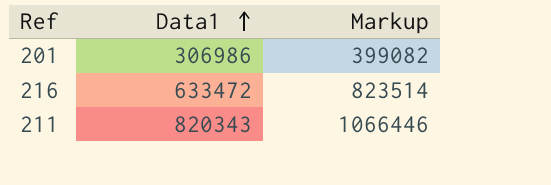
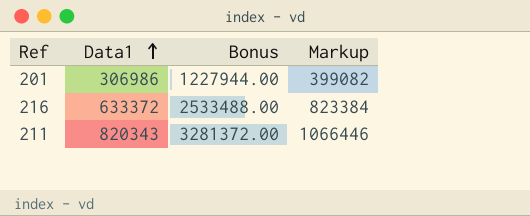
column Bonus | formula: none -> [Data1] * 4
216 | Data1: 633472 -> 633372
216 | Markup: 823514 -> 823384

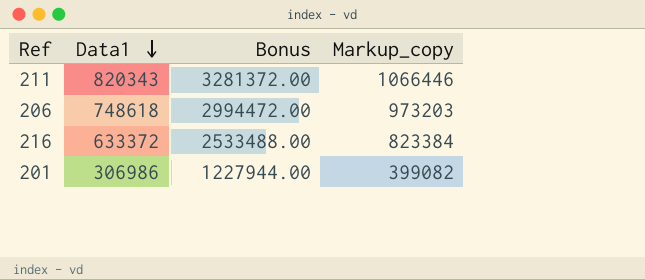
row order: Data1 ascending -> Data1 descending
column name: Markup -> Markup_copy
row 206: none -> 748618 | 2994472.00 | 973203

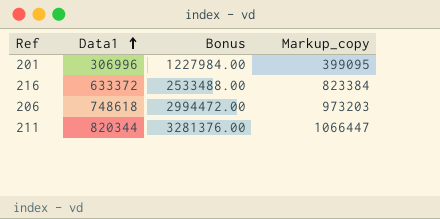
row order: Data1 descending -> Data1 ascending
201 | Data1: 306986 -> 306996
201 | Bonus: 1227944.00 -> 1227984.00
201 | Markup_copy: 399082 -> 399095
211 | Data1: 820343 -> 820344
211 | Bonus: 3281372.00 -> 3281376.00
211 | Markup_copy: 1066446 -> 1066447

